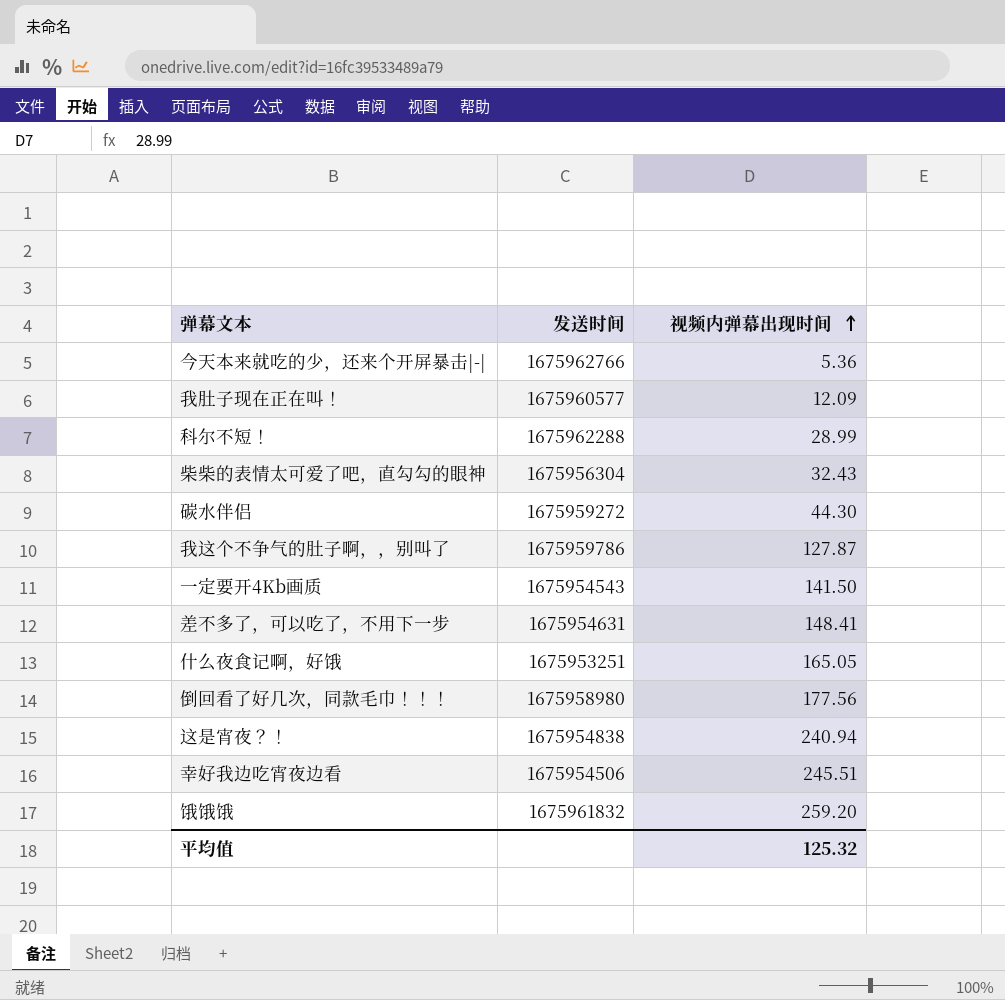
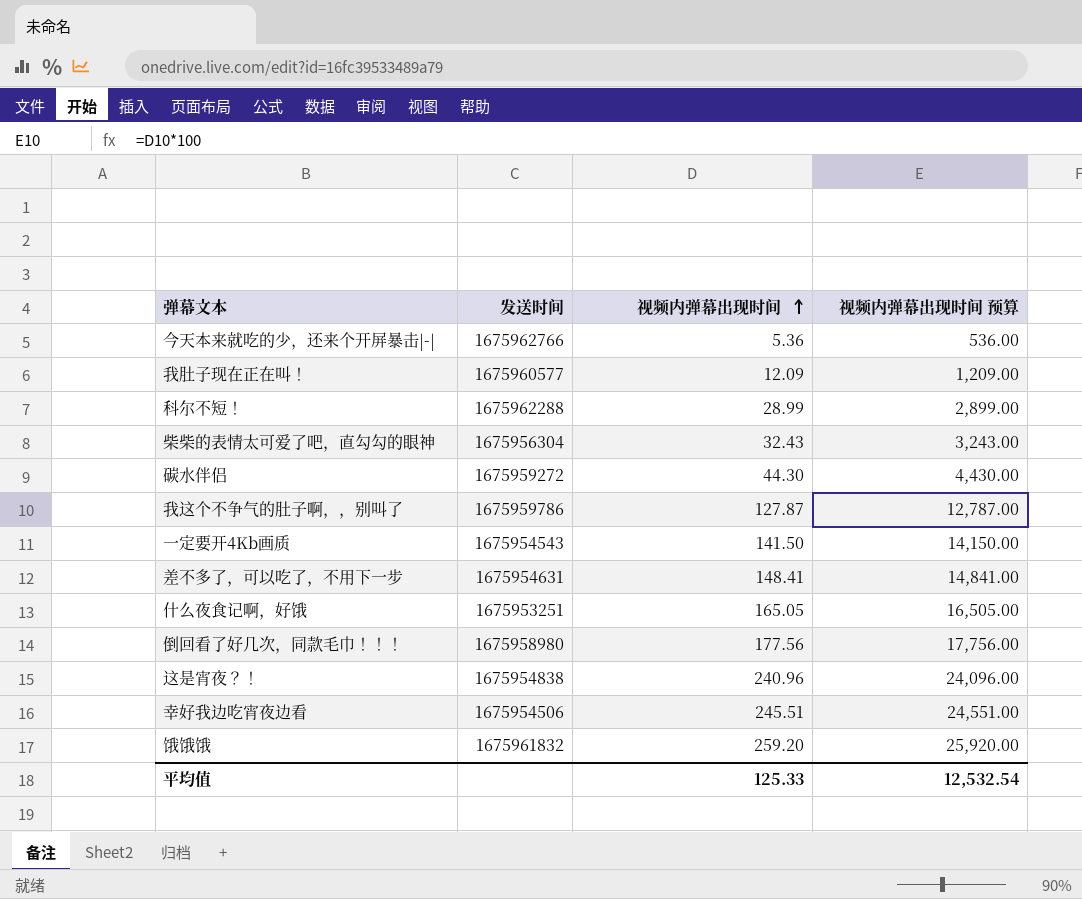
column 视频内弹幕出现时间 预算 | formula: none -> [视频内弹幕出现时间] * 100
这是宵夜？！ | 视频内弹幕出现时间: 240.94 -> 240.96
平均值 | 视频内弹幕出现时间: 125.32 -> 125.33

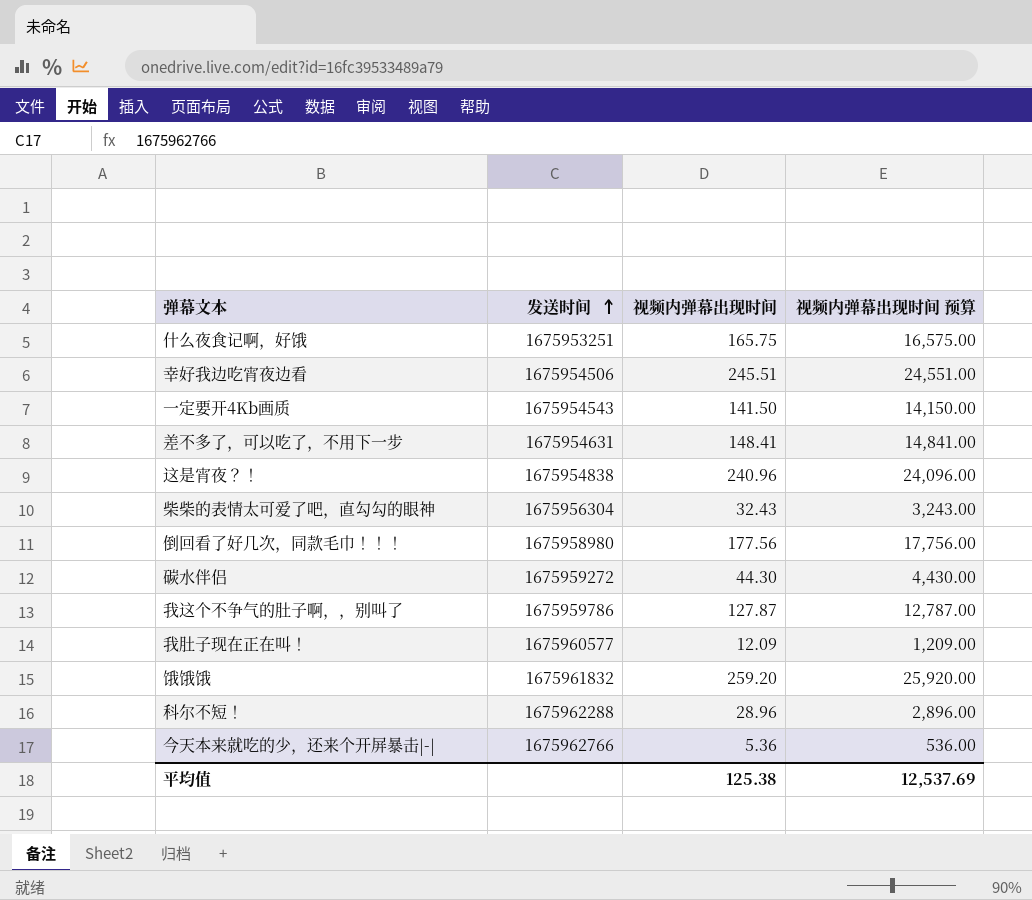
row order: 视频内弹幕出现时间 ascending -> 发送时间 ascending
什么夜食记啊，好饿 | 视频内弹幕出现时间: 165.05 -> 165.75
什么夜食记啊，好饿 | 视频内弹幕出现时间 预算: 16,505.00 -> 16,575.00
科尔不短！ | 视频内弹幕出现时间: 28.99 -> 28.96
科尔不短！ | 视频内弹幕出现时间 预算: 2,899.00 -> 2,896.00
平均值 | 视频内弹幕出现时间: 125.33 -> 125.38
平均值 | 视频内弹幕出现时间 预算: 12,532.54 -> 12,537.69

